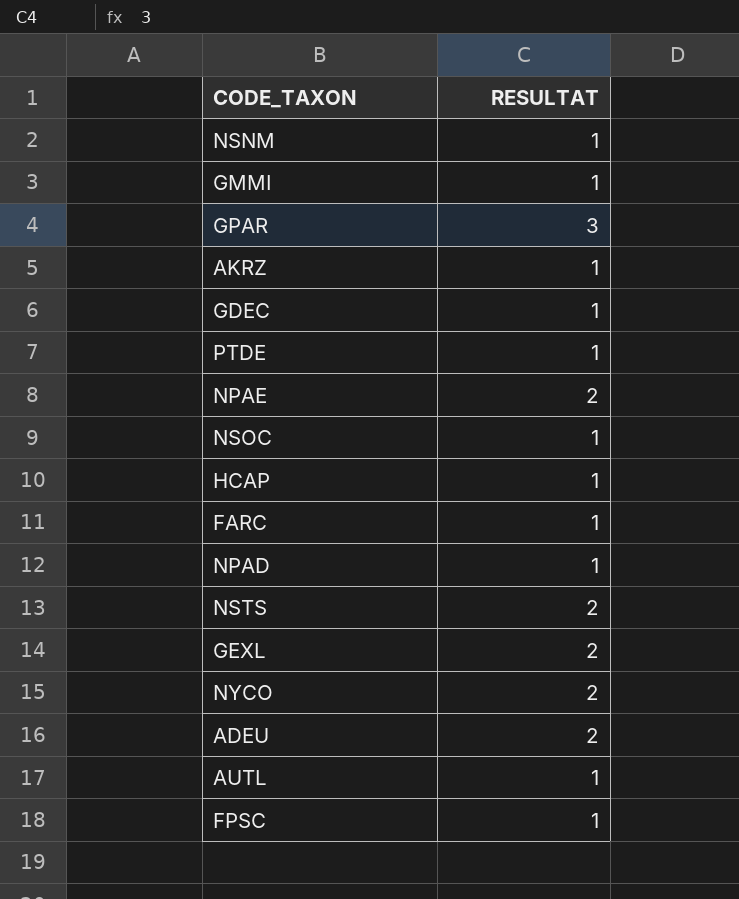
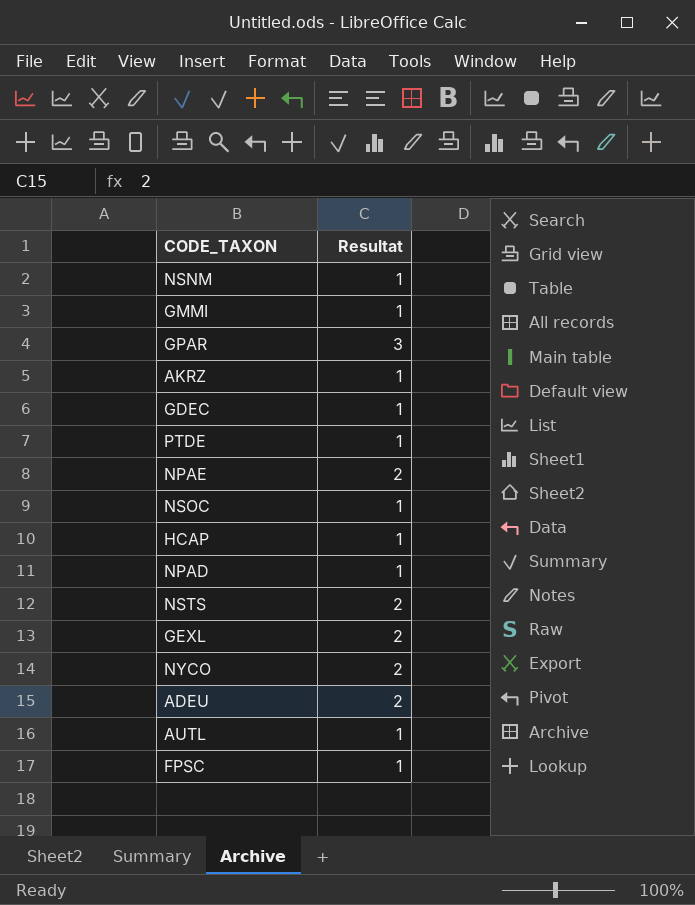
column name: RESULTAT -> Resultat
row FARC: 1 -> none

